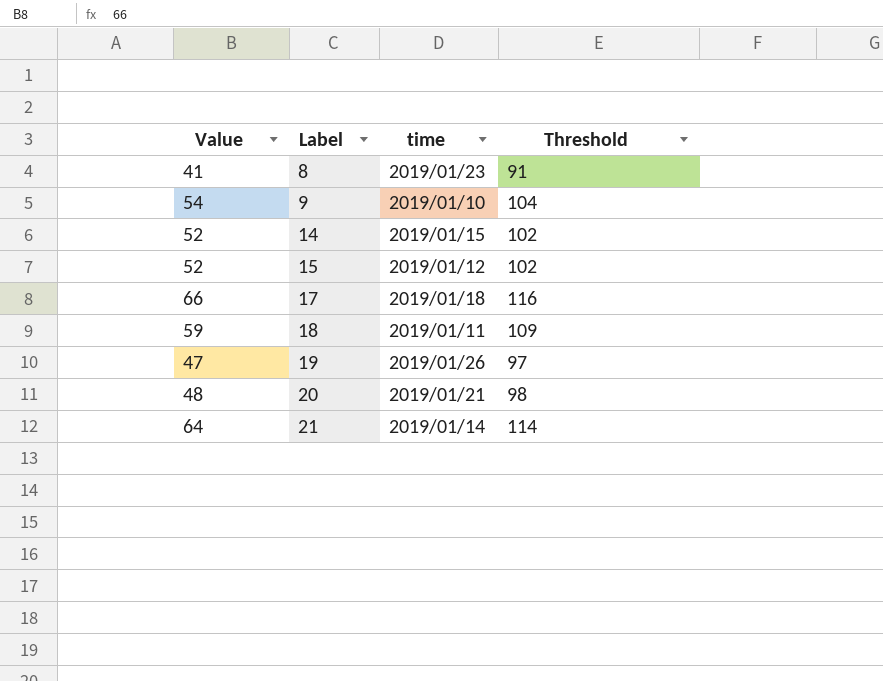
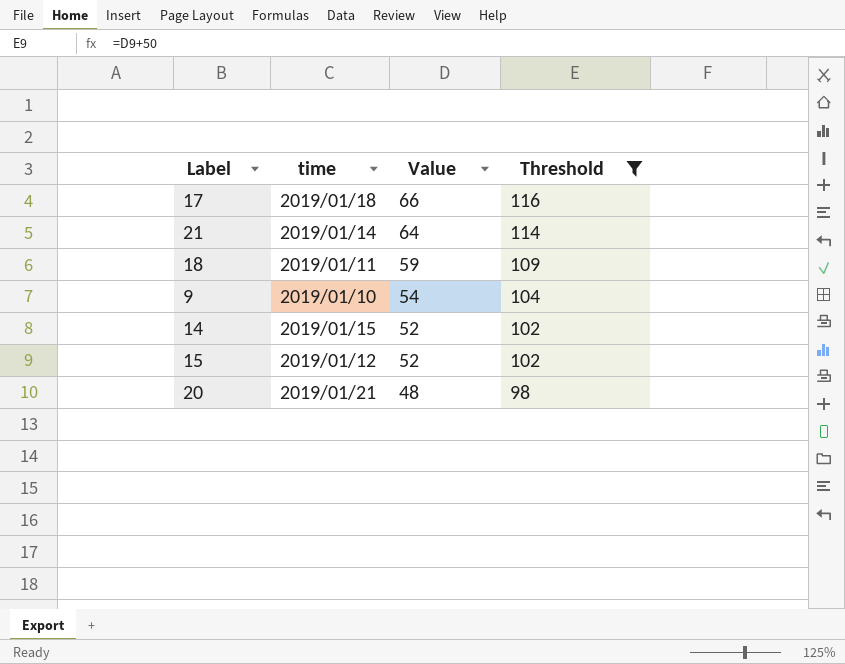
filter: none -> Threshold >= 98
row order: Label ascending -> Value descending
column Value | position: 1 -> 3

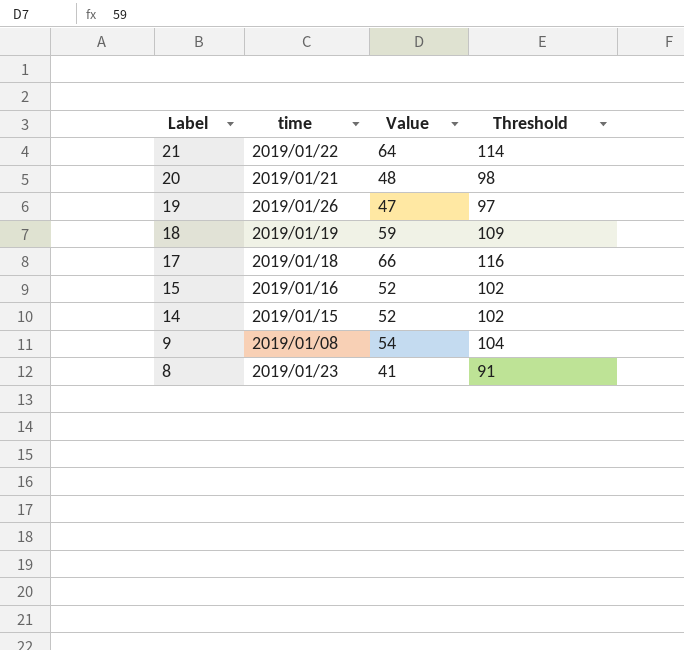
filter: Threshold >= 98 -> none
row order: Value descending -> Label descending
21 | time: 2019/01/14 -> 2019/01/22
18 | time: 2019/01/11 -> 2019/01/19
15 | time: 2019/01/12 -> 2019/01/16
9 | time: 2019/01/10 -> 2019/01/08

